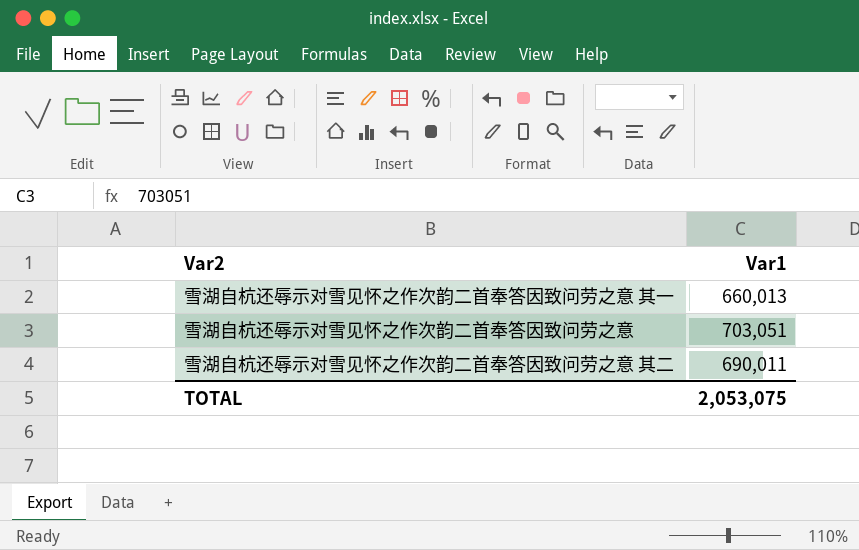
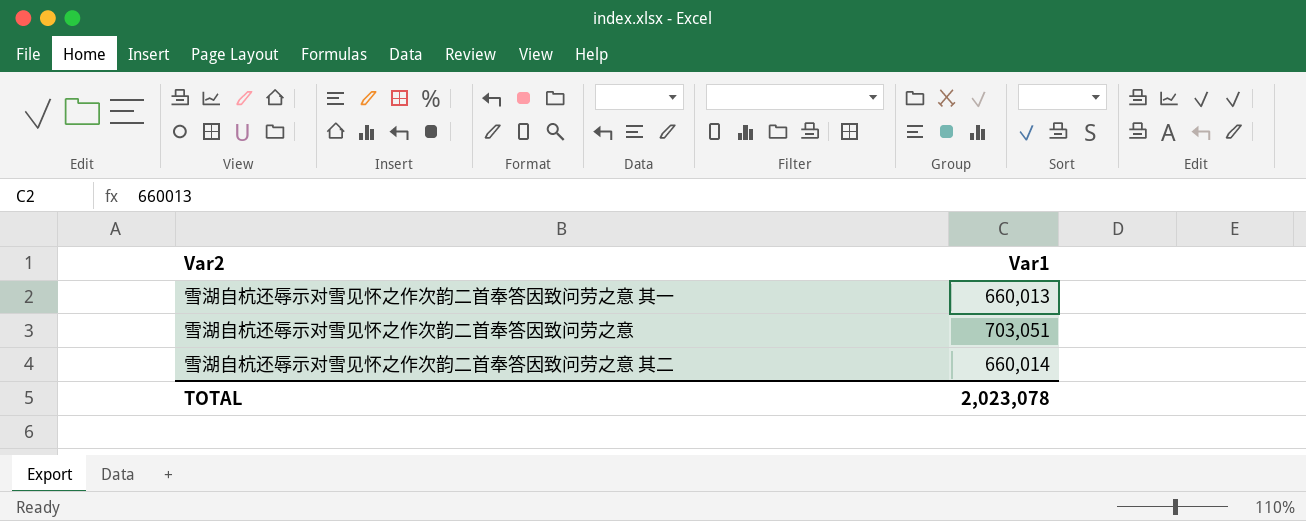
雪湖自杭还辱示对雪见怀之作次韵二首奉答因致问劳之意 其二 | Var1: 690,011 -> 660,014
TOTAL | Var1: 2,053,075 -> 2,023,078

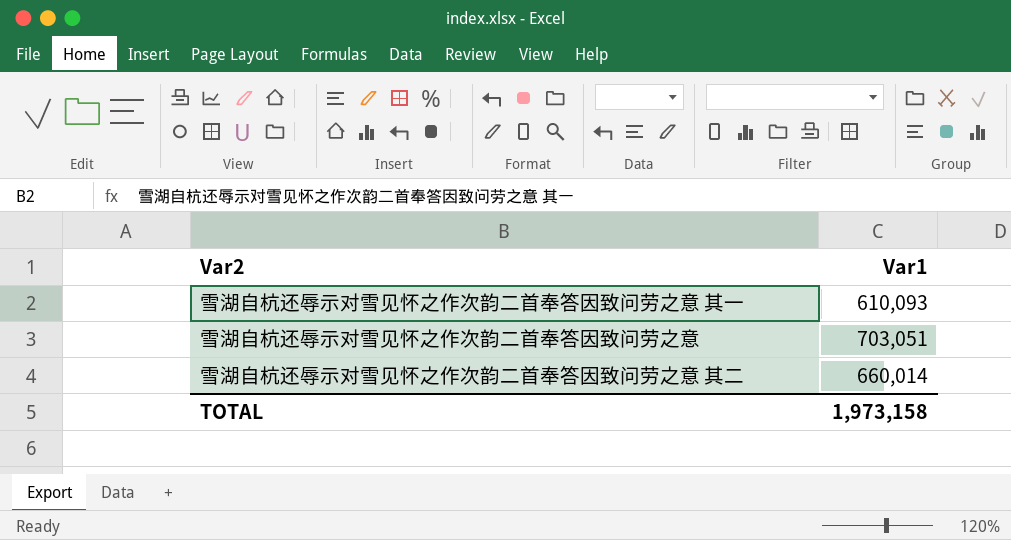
雪湖自杭还辱示对雪见怀之作次韵二首奉答因致问劳之意 其一 | Var1: 660,013 -> 610,093
TOTAL | Var1: 2,023,078 -> 1,973,158

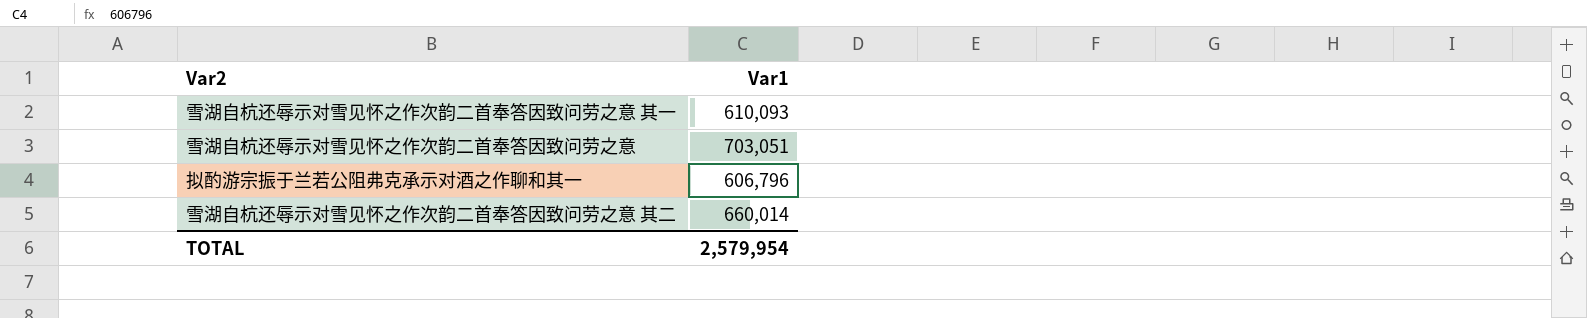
row 拟酌游宗振于兰若公阻弗克承示对酒之作聊和其一: none -> 606,796
TOTAL | Var1: 1,973,158 -> 2,579,954

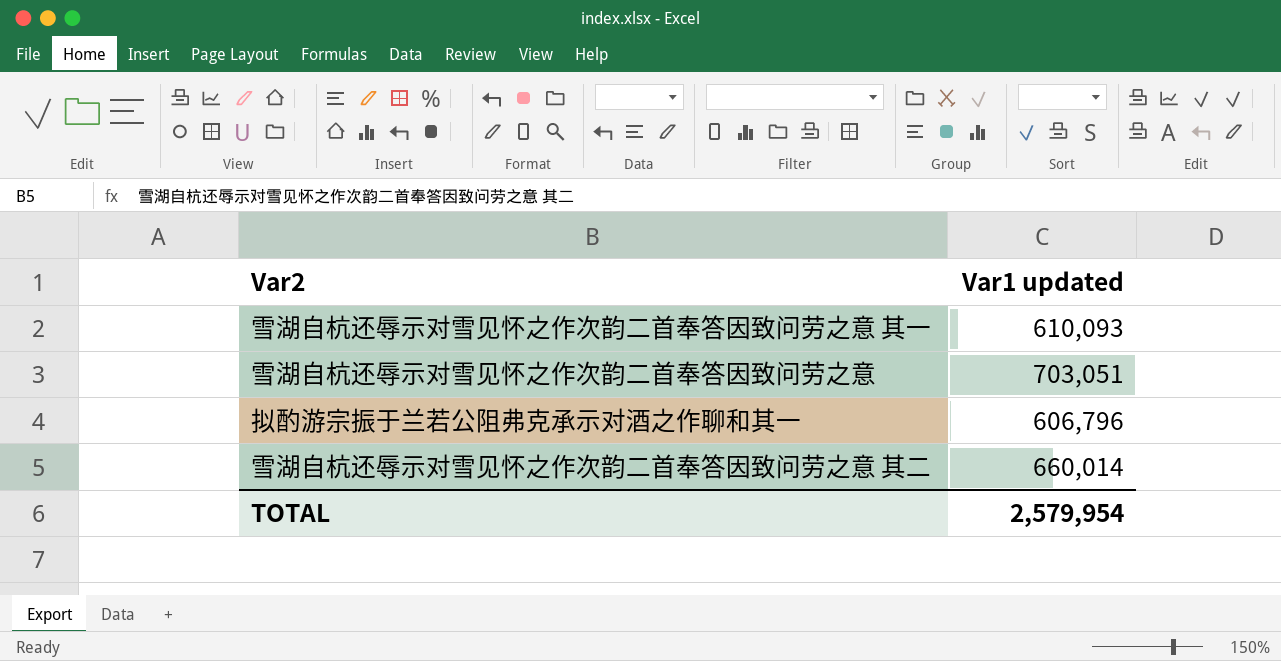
column name: Var1 -> Var1 updated

